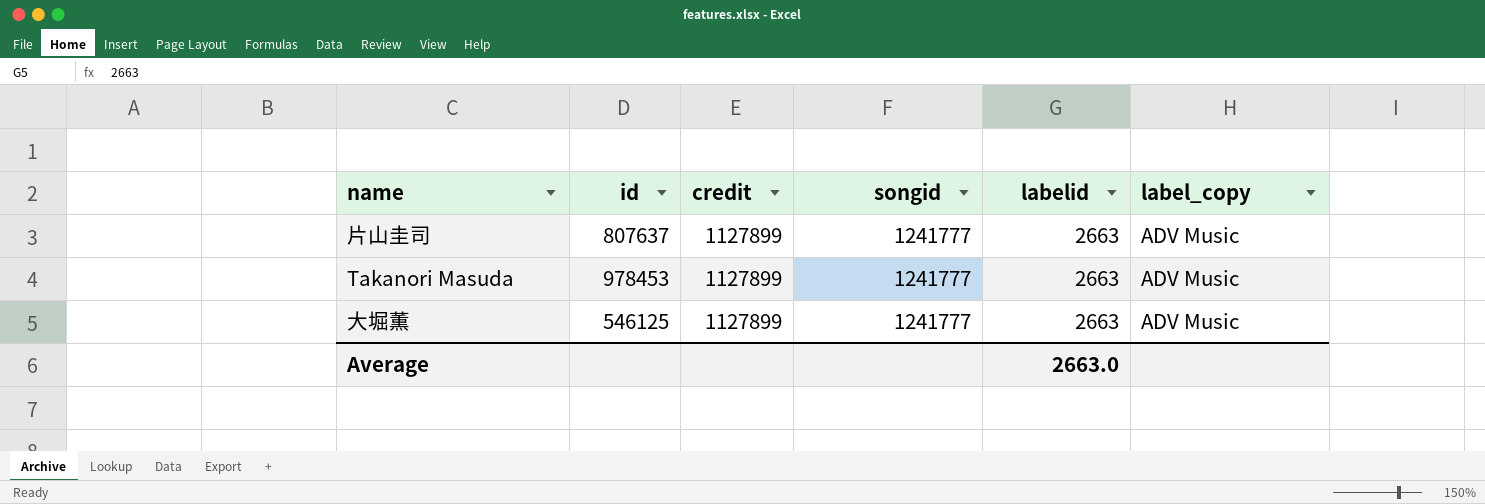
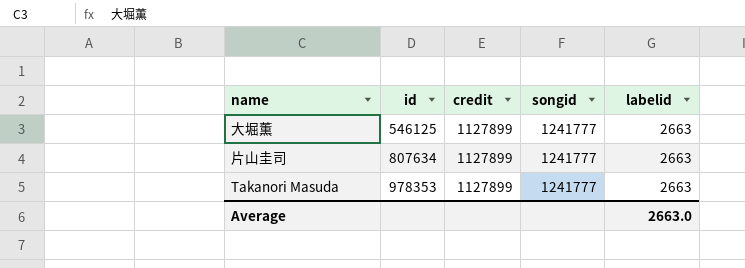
row order: none -> id ascending
column label_copy | position: 6 -> none
片山圭司 | id: 807637 -> 807634
Takanori Masuda | id: 978453 -> 978353

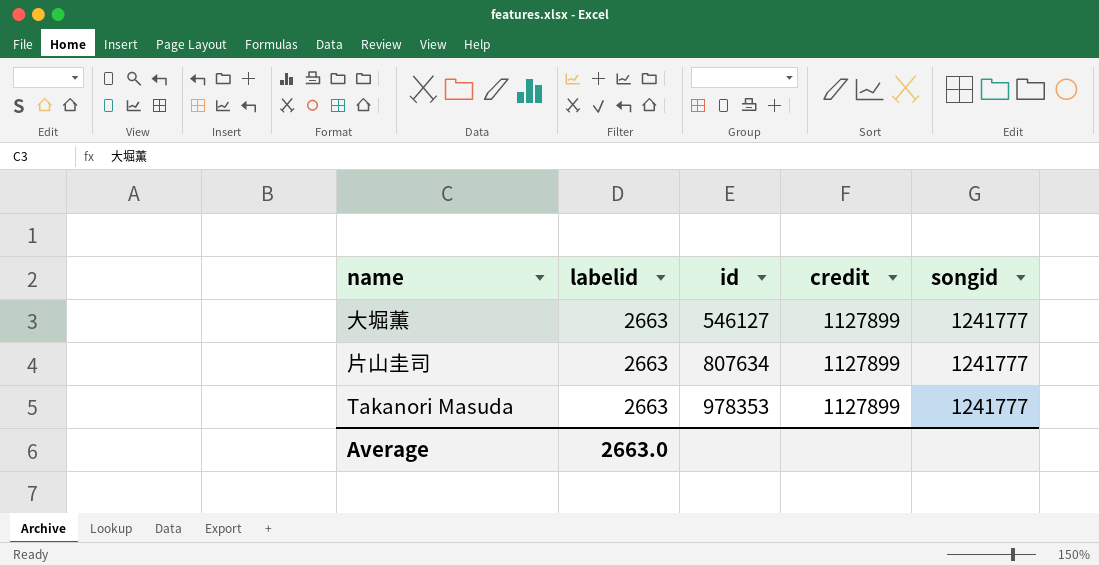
column labelid | position: 5 -> 2
大堀薫 | id: 546125 -> 546127

